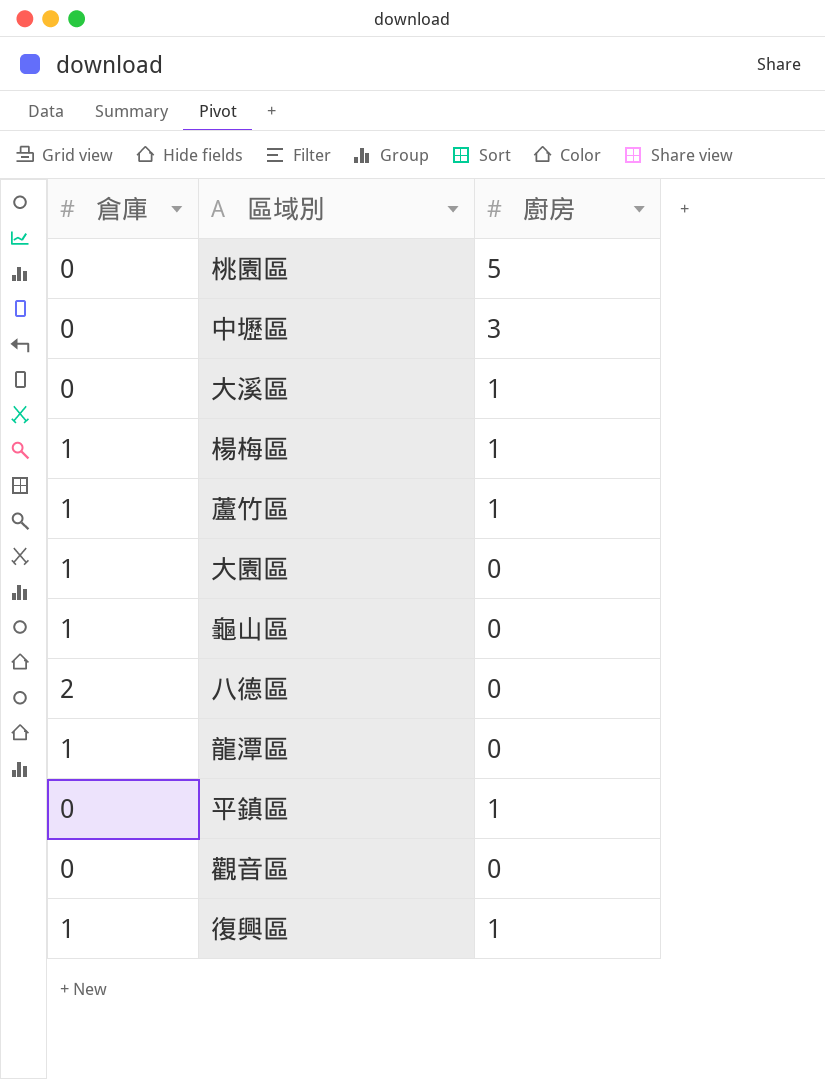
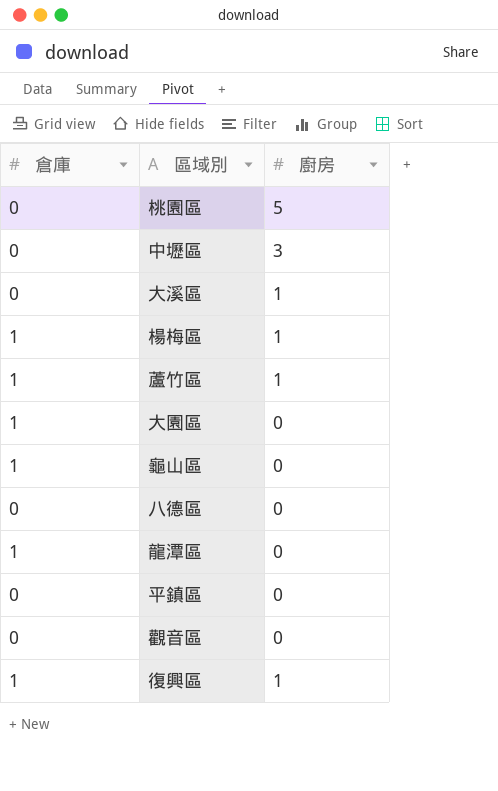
八德區 | 倉庫: 2 -> 0
平鎮區 | 廚房: 1 -> 0

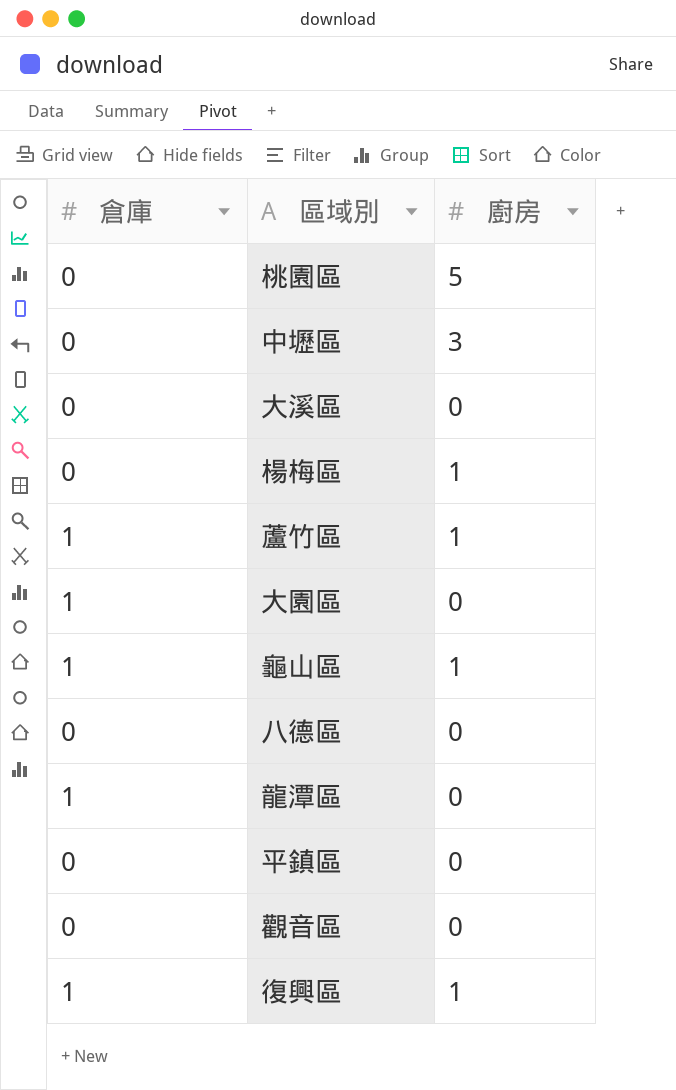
大溪區 | 廚房: 1 -> 0
楊梅區 | 倉庫: 1 -> 0
龜山區 | 廚房: 0 -> 1

